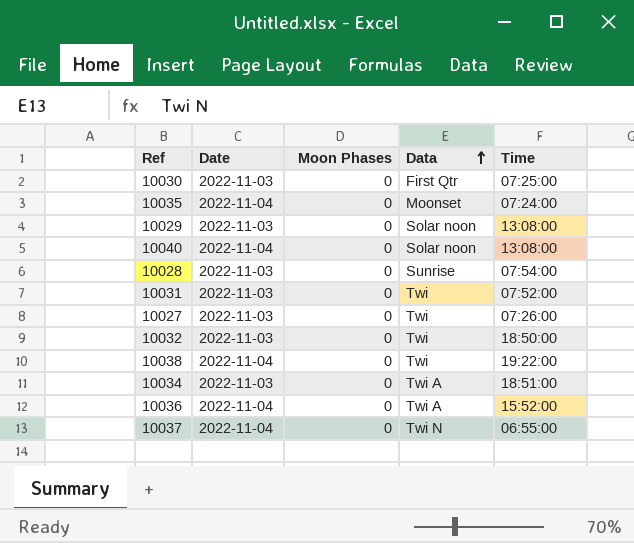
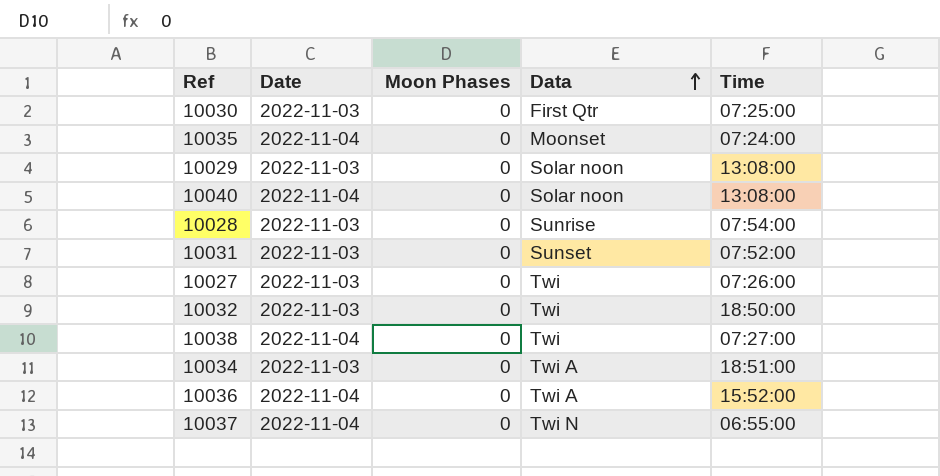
10031 | Data: Twi -> Sunset
10038 | Time: 19:22:00 -> 07:27:00

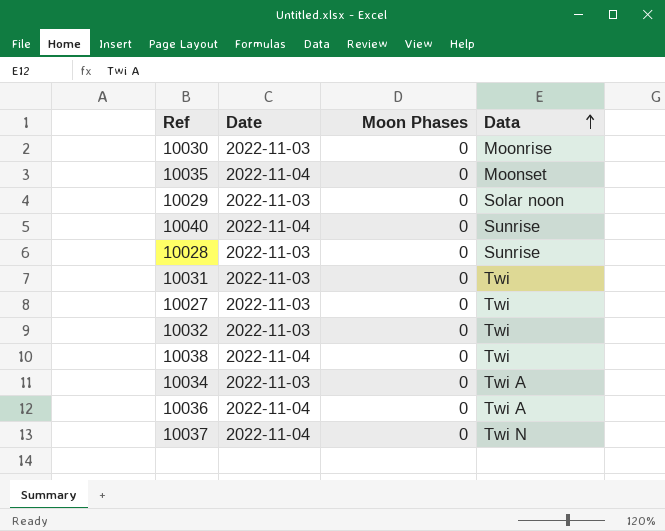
column Time | position: 5 -> none
10030 | Data: First Qtr -> Moonrise
10040 | Data: Solar noon -> Sunrise
10031 | Data: Sunset -> Twi

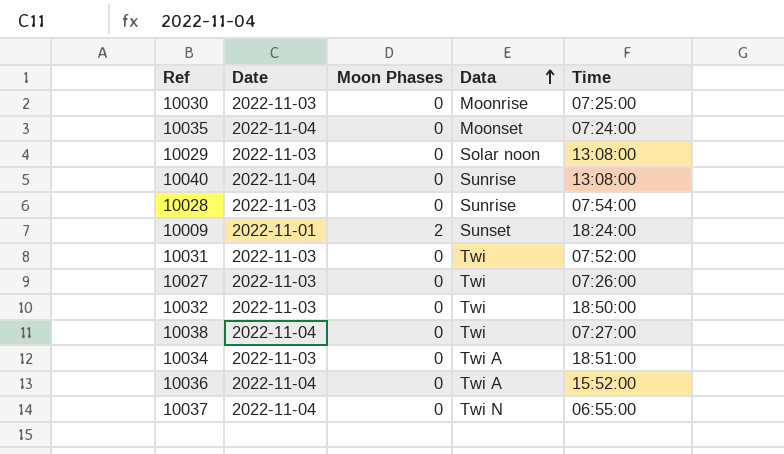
column Time | position: none -> 5
row 10009: none -> 2022-11-01 | 2 | Sunset | 18:24:00

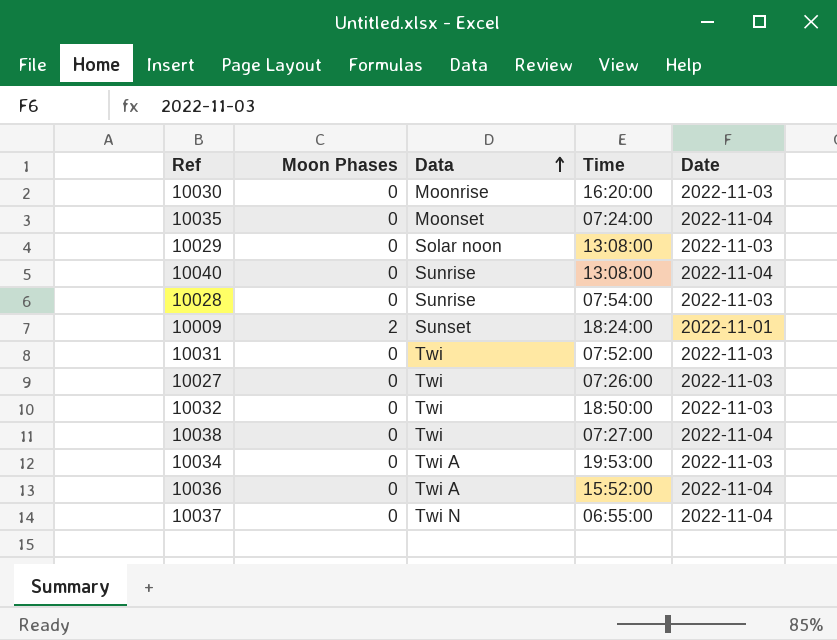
column Date | position: 2 -> 5
10030 | Time: 07:25:00 -> 16:20:00
10034 | Time: 18:51:00 -> 19:53:00

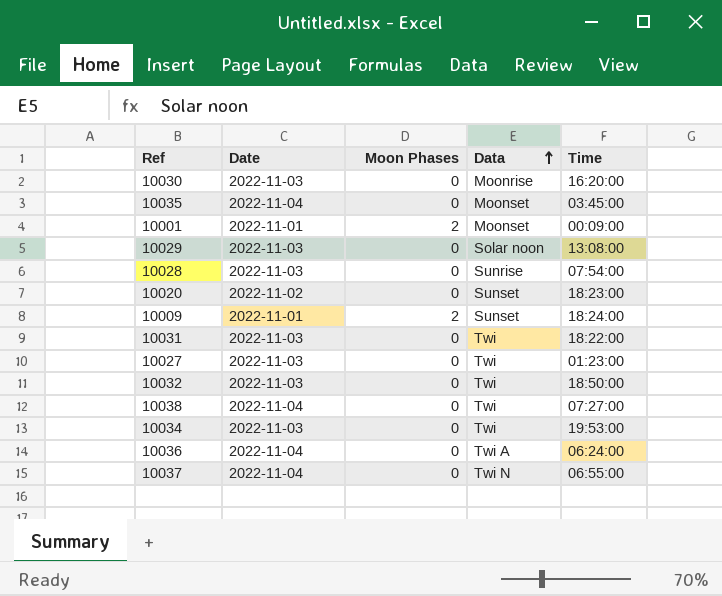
column Date | position: 5 -> 2
row 10040: 0 | Sunrise | 13:08:00 | 2022-11-04 -> none
10035 | Time: 07:24:00 -> 03:45:00
row 10001: none -> 2022-11-01 | 2 | Moonset | 00:09:00
row 10020: none -> 2022-11-02 | 0 | Sunset | 18:23:00
10031 | Time: 07:52:00 -> 18:22:00
10027 | Time: 07:26:00 -> 01:23:00
10034 | Data: Twi A -> Twi
10036 | Time: 15:52:00 -> 06:24:00

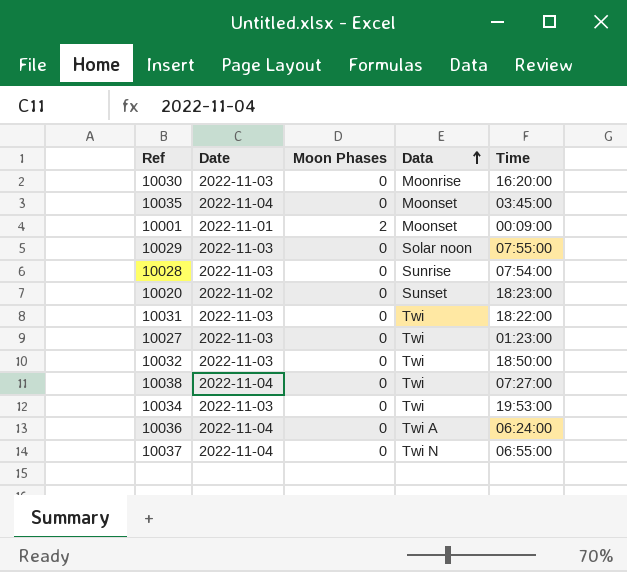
row 10009: 2022-11-01 | 2 | Sunset | 18:24:00 -> none
10029 | Time: 13:08:00 -> 07:55:00

